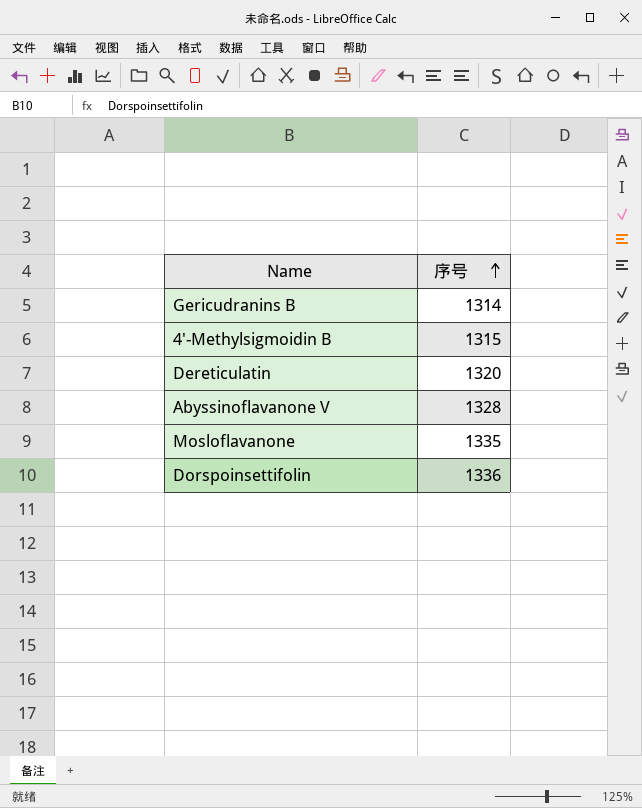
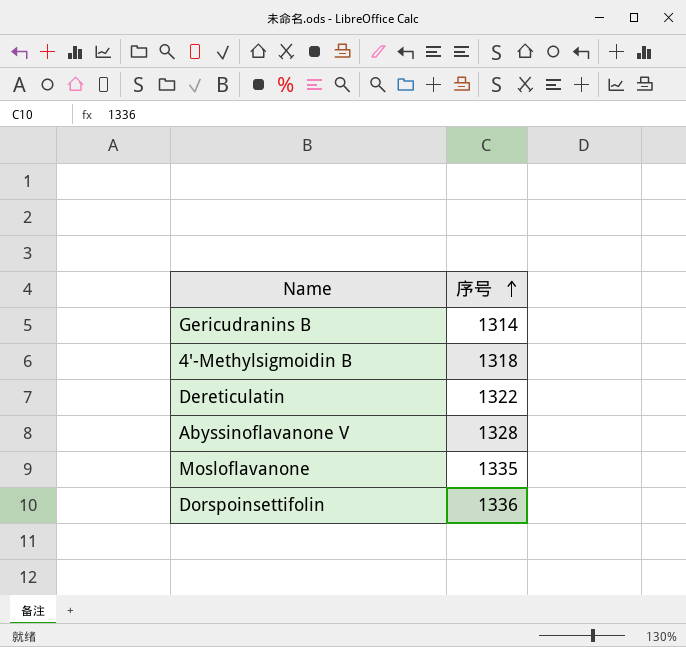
4'-Methylsigmoidin B | 序号: 1315 -> 1318
Dereticulatin | 序号: 1320 -> 1322

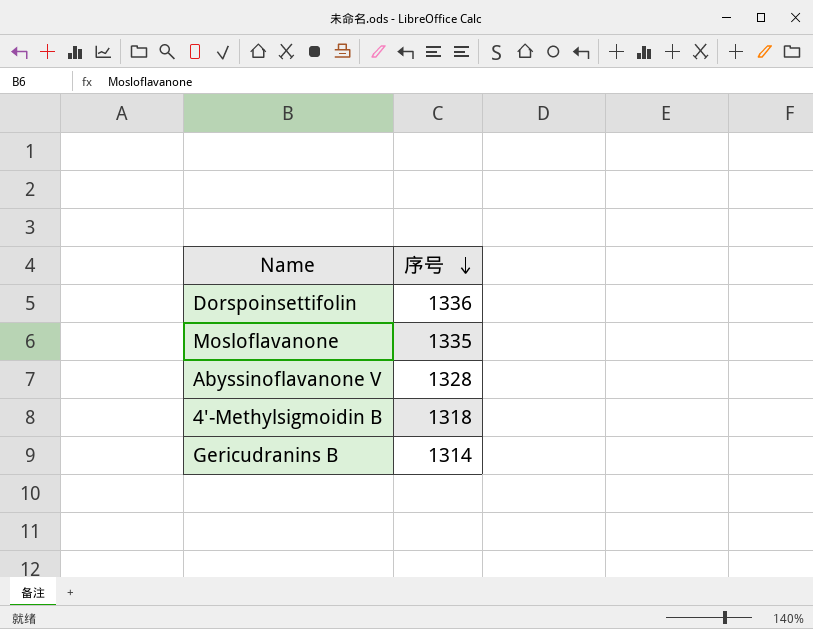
row order: 序号 ascending -> 序号 descending
row Dereticulatin: 1322 -> none

